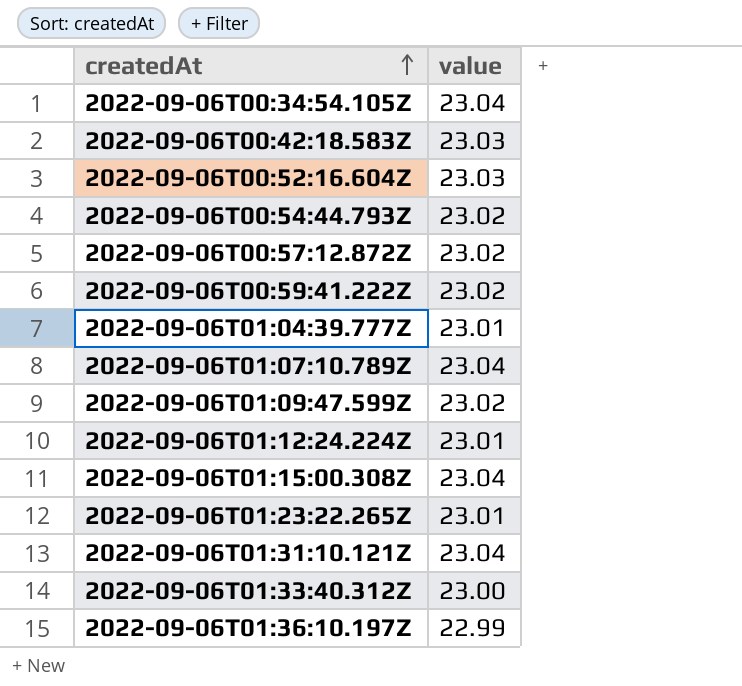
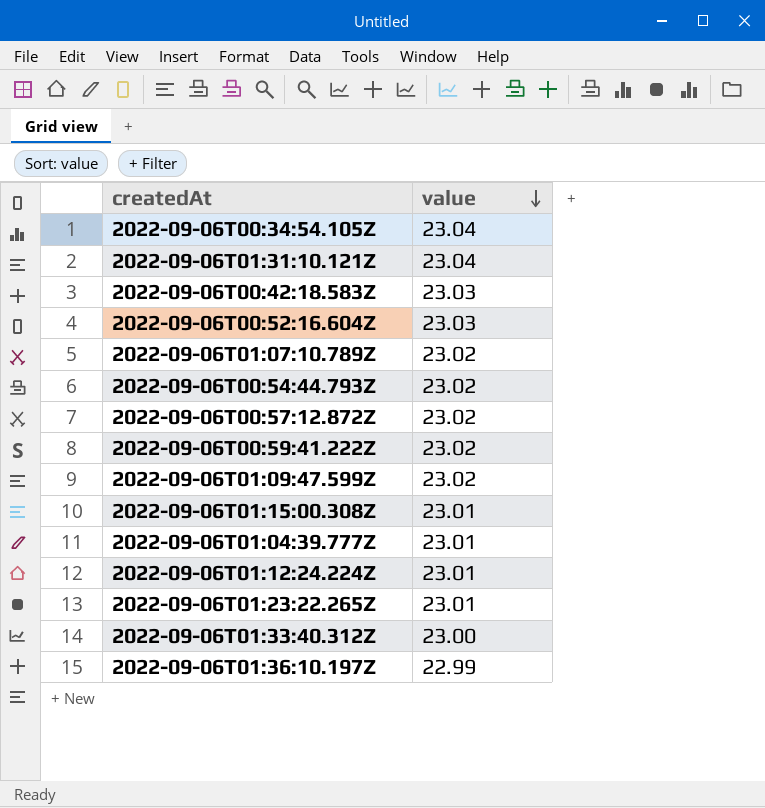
row order: createdAt ascending -> value descending
2022-09-06T01:07:10.789Z | value: 23.04 -> 23.02
2022-09-06T01:15:00.308Z | value: 23.04 -> 23.01

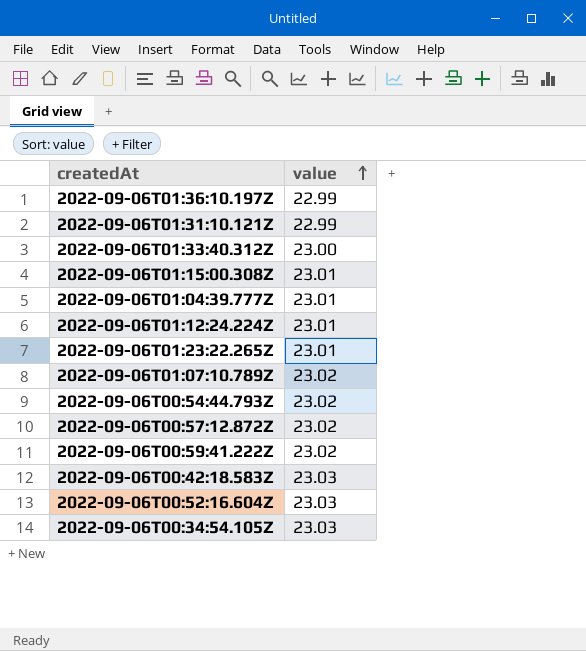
row order: value descending -> value ascending
row 2022-09-06T01:09:47.599Z: 23.02 -> none
2022-09-06T01:31:10.121Z | value: 23.04 -> 22.99
2022-09-06T00:34:54.105Z | value: 23.04 -> 23.03

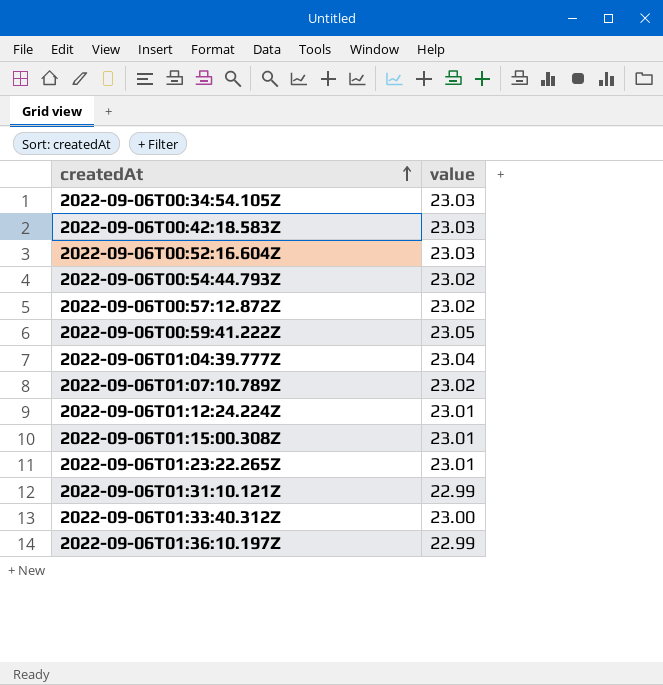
row order: value ascending -> createdAt ascending
2022-09-06T00:59:41.222Z | value: 23.02 -> 23.05
2022-09-06T01:04:39.777Z | value: 23.01 -> 23.04

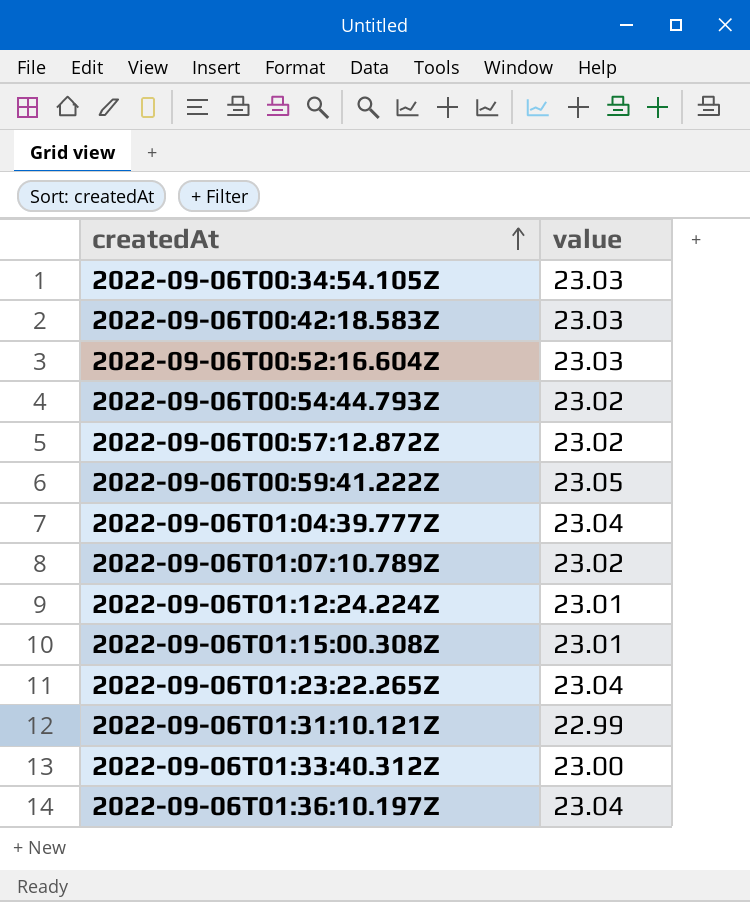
2022-09-06T01:23:22.265Z | value: 23.01 -> 23.04
2022-09-06T01:36:10.197Z | value: 22.99 -> 23.04

